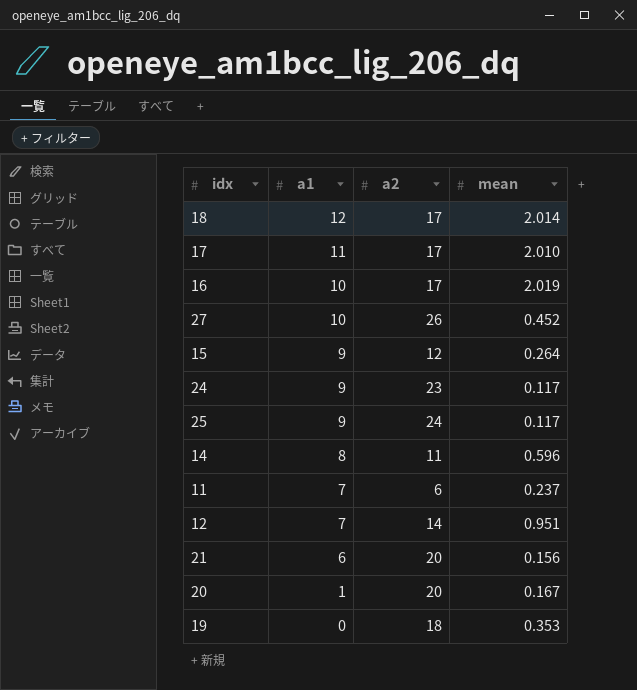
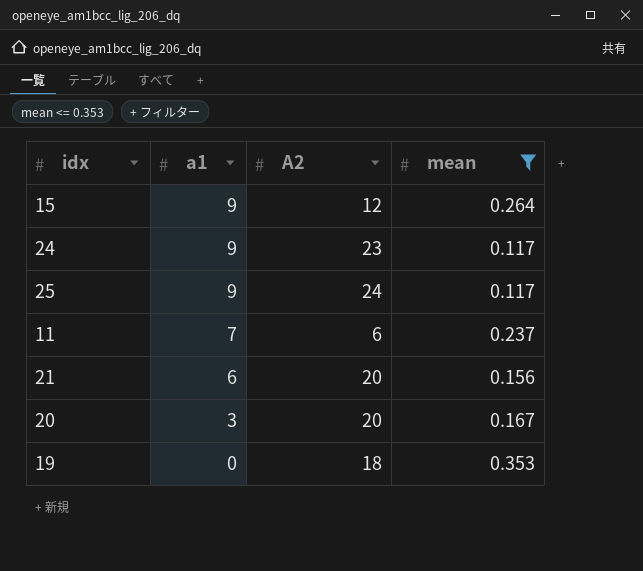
filter: none -> mean <= 0.353
column name: a2 -> A2
20 | a1: 1 -> 3

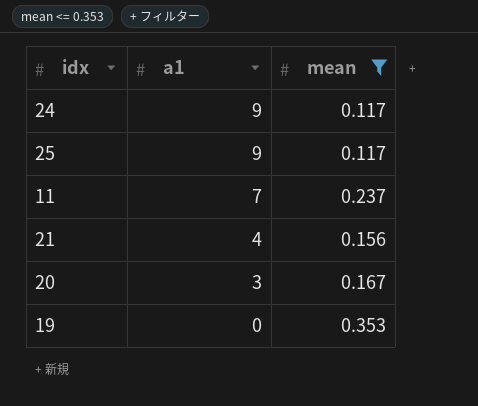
column A2 | position: 3 -> none
row 15: 9 | 12 | 0.264 -> none
21 | a1: 6 -> 4

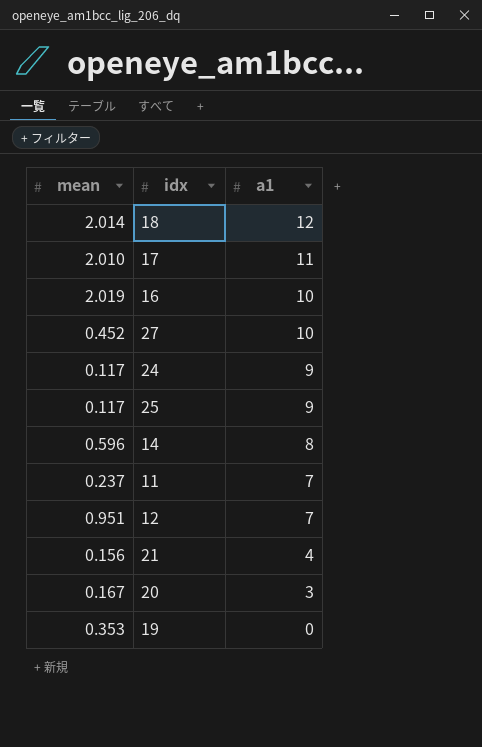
filter: mean <= 0.353 -> none
column mean | position: 3 -> 1

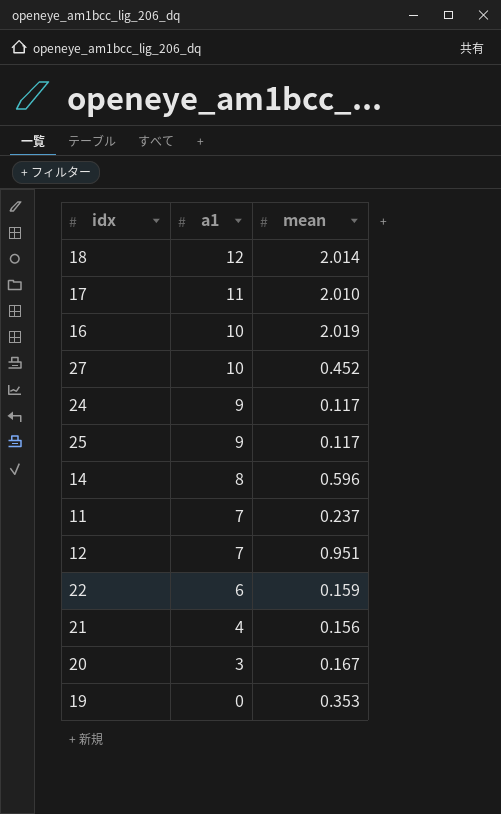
column mean | position: 1 -> 3
row 22: none -> 6 | 0.159

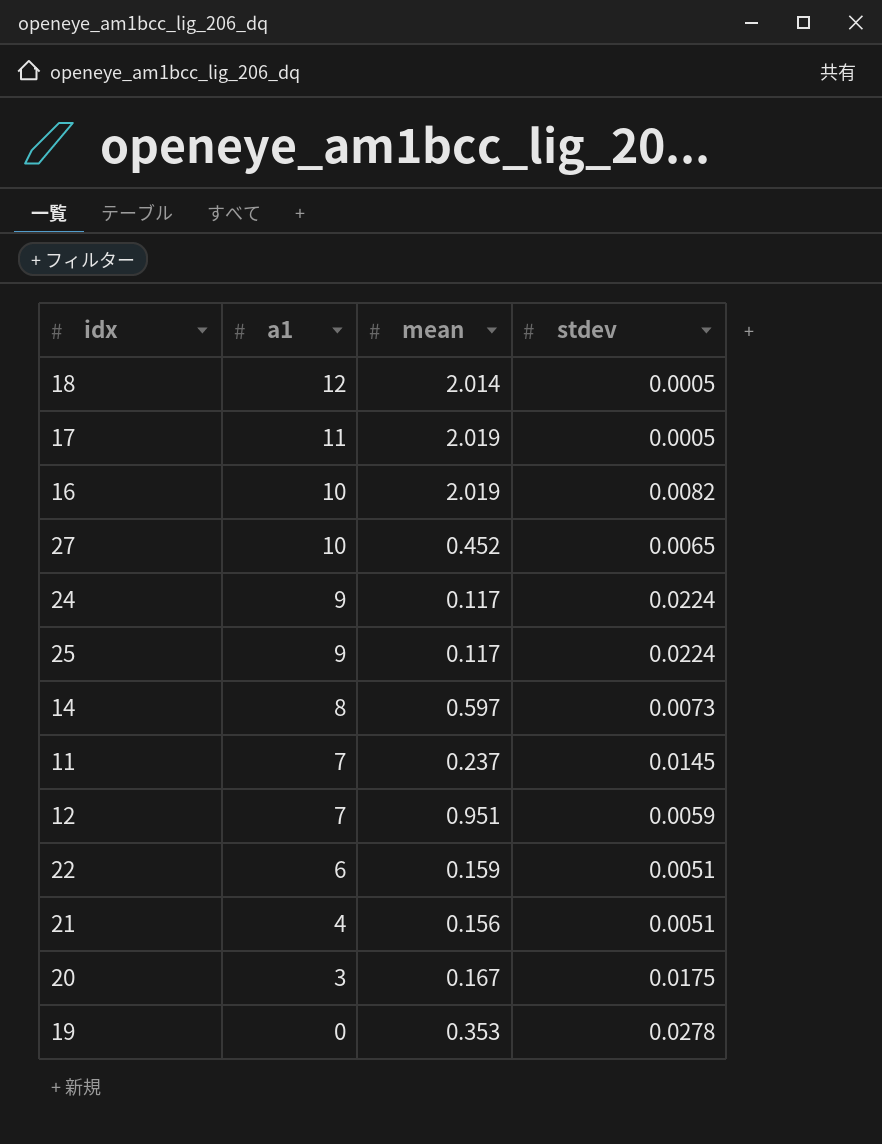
column stdev | position: none -> 4
17 | mean: 2.010 -> 2.019
14 | mean: 0.596 -> 0.597

